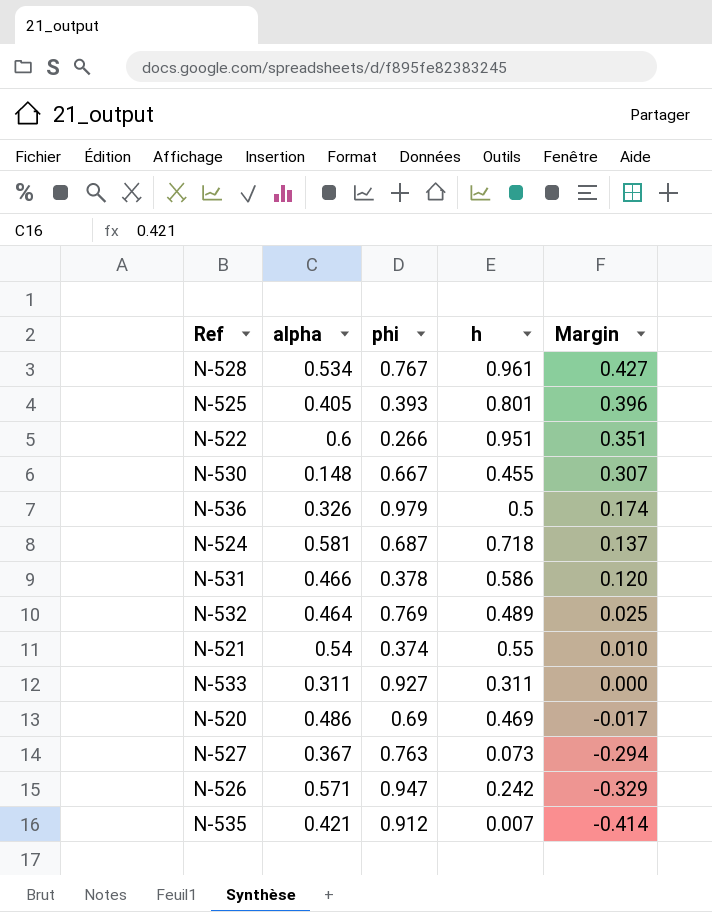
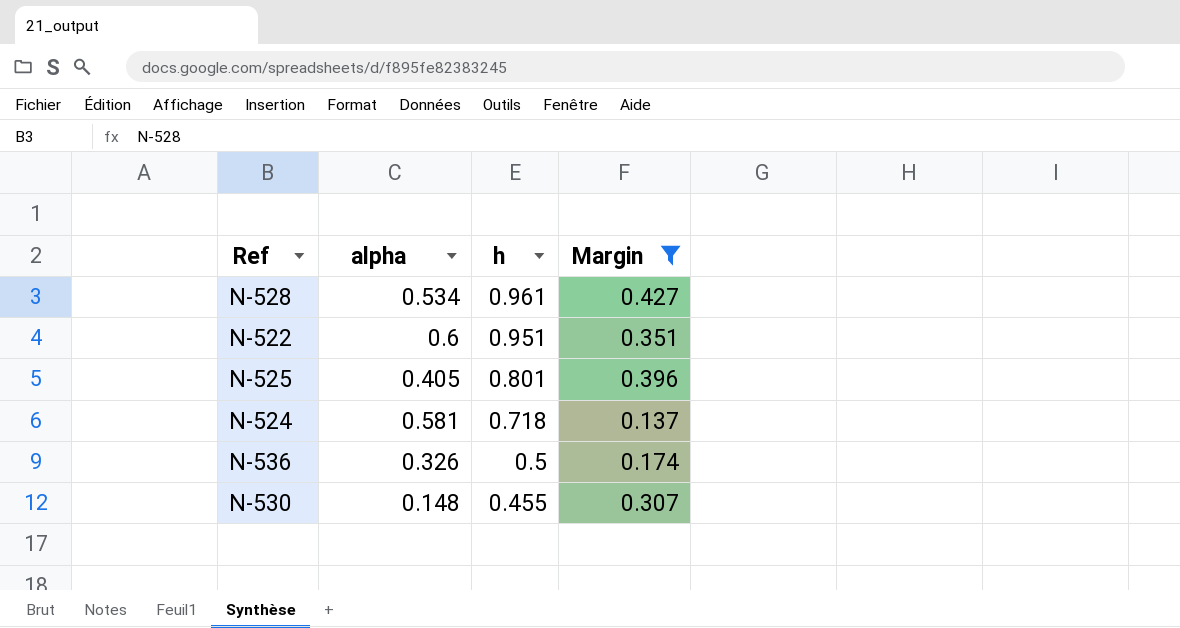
filter: none -> Margin >= 0.137
row order: Margin descending -> h descending
column phi | position: 3 -> none

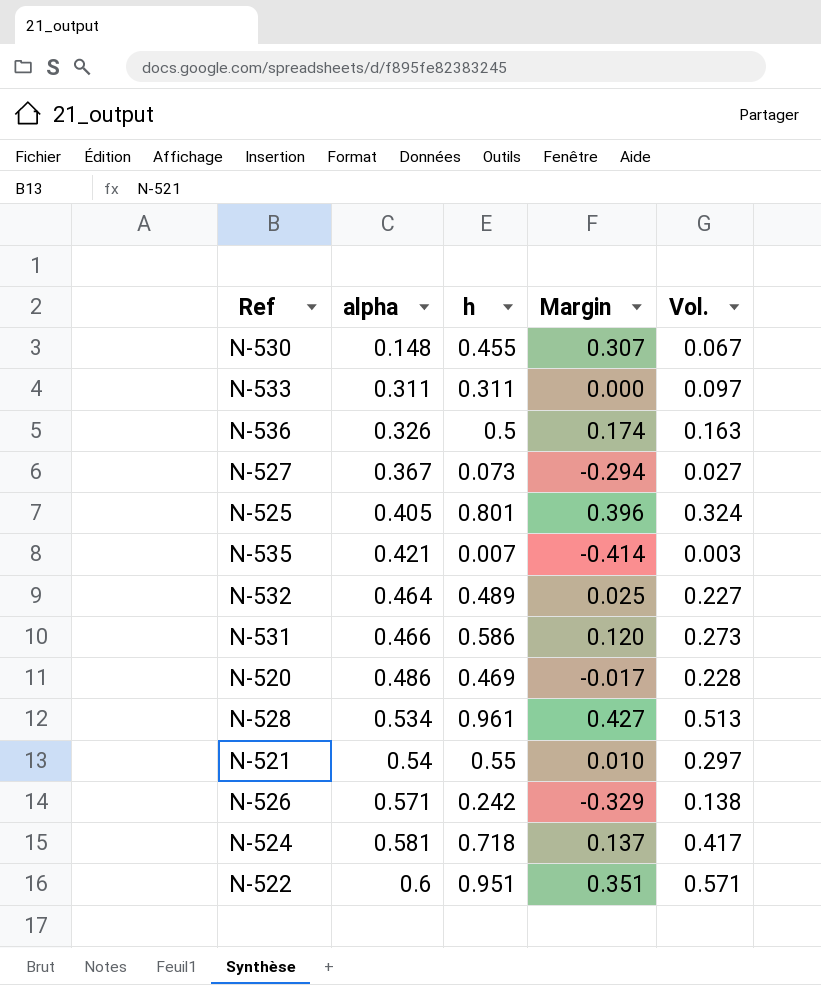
filter: Margin >= 0.137 -> none
row order: h descending -> alpha ascending
column Vol. | formula: none -> [alpha] * [h]

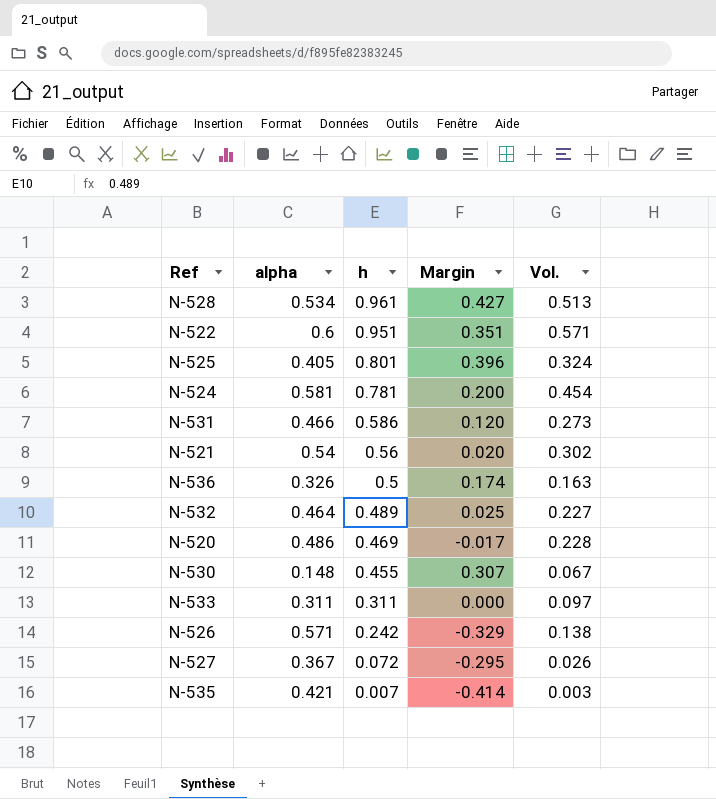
row order: alpha ascending -> h descending
N-524 | h: 0.718 -> 0.781
N-524 | Margin: 0.137 -> 0.200
N-524 | Vol.: 0.417 -> 0.454
N-521 | h: 0.55 -> 0.56
N-521 | Margin: 0.010 -> 0.020
N-521 | Vol.: 0.297 -> 0.302
N-527 | h: 0.073 -> 0.072
N-527 | Margin: -0.294 -> -0.295
N-527 | Vol.: 0.027 -> 0.026

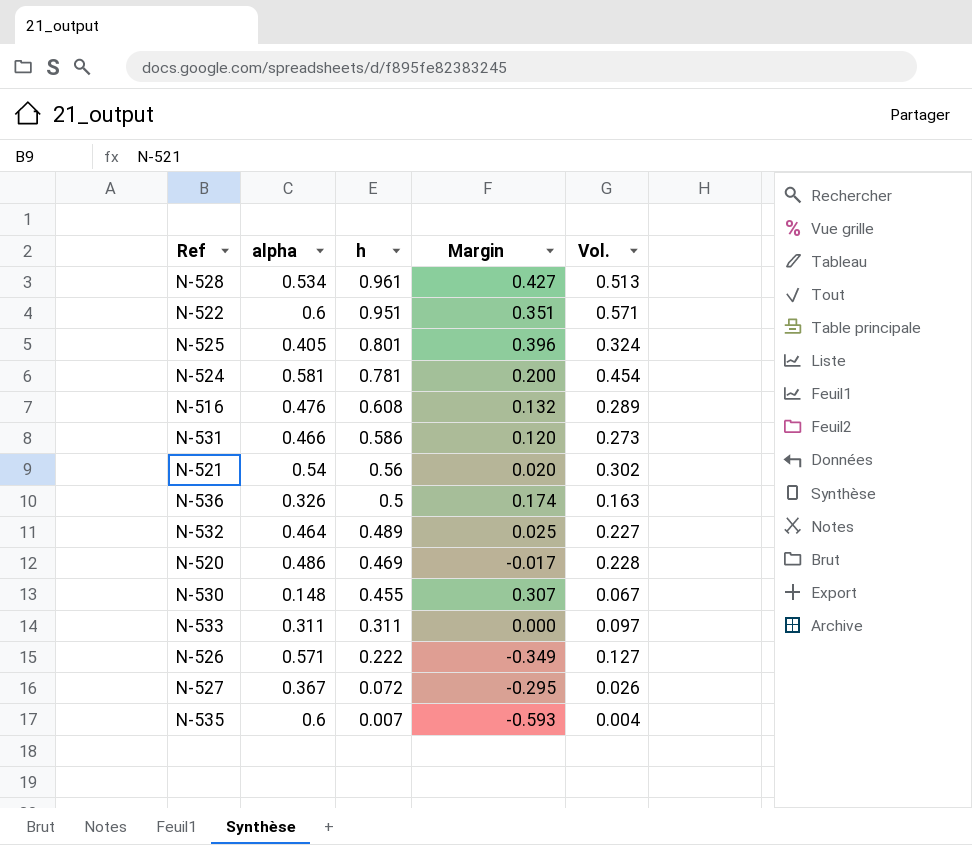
row N-516: none -> 0.476 | 0.608 | 0.132 | 0.289
N-526 | h: 0.242 -> 0.222
N-526 | Margin: -0.329 -> -0.349
N-526 | Vol.: 0.138 -> 0.127
N-535 | alpha: 0.421 -> 0.6
N-535 | Margin: -0.414 -> -0.593
N-535 | Vol.: 0.003 -> 0.004

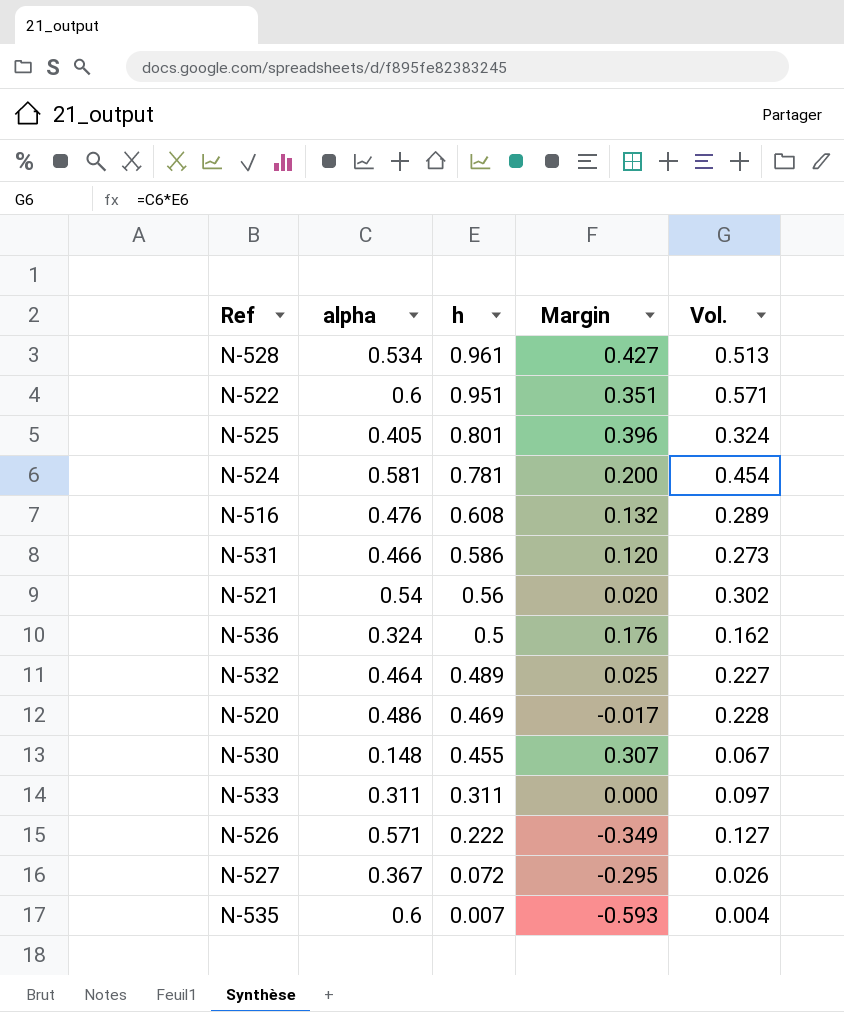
N-536 | alpha: 0.326 -> 0.324
N-536 | Margin: 0.174 -> 0.176
N-536 | Vol.: 0.163 -> 0.162

